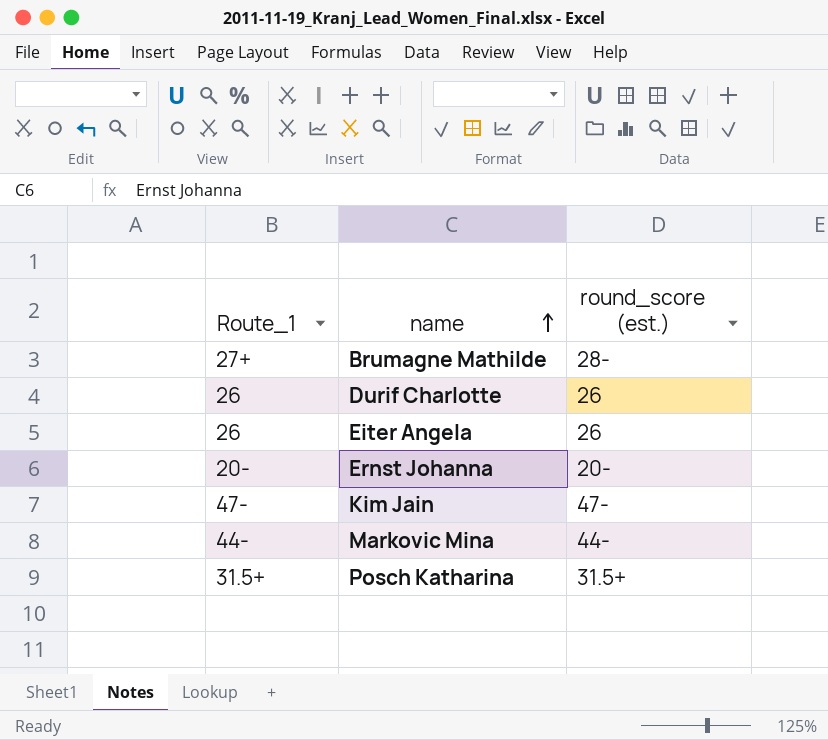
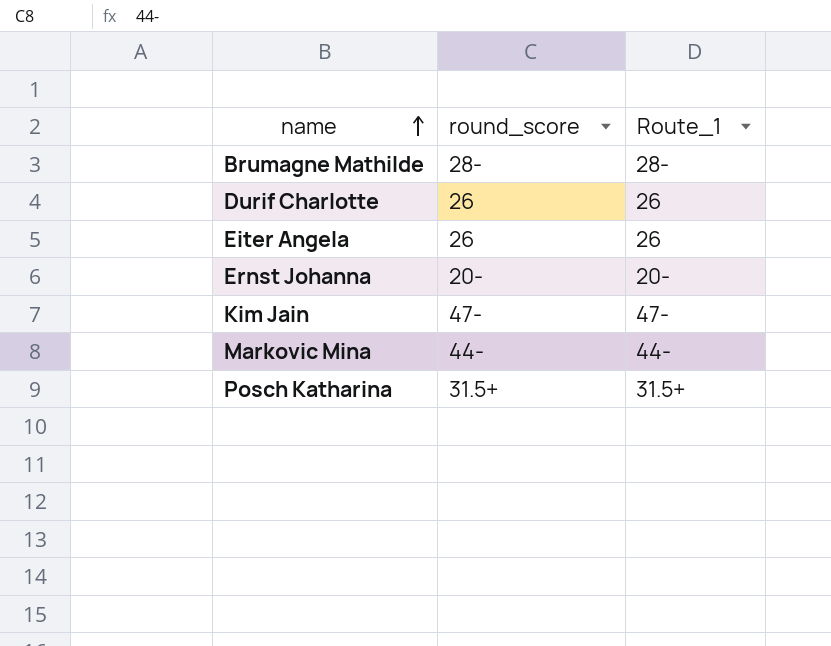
column name: round_score (est.) -> round_score
column Route_1 | position: 1 -> 3
Brumagne Mathilde | Route_1: 27+ -> 28-

